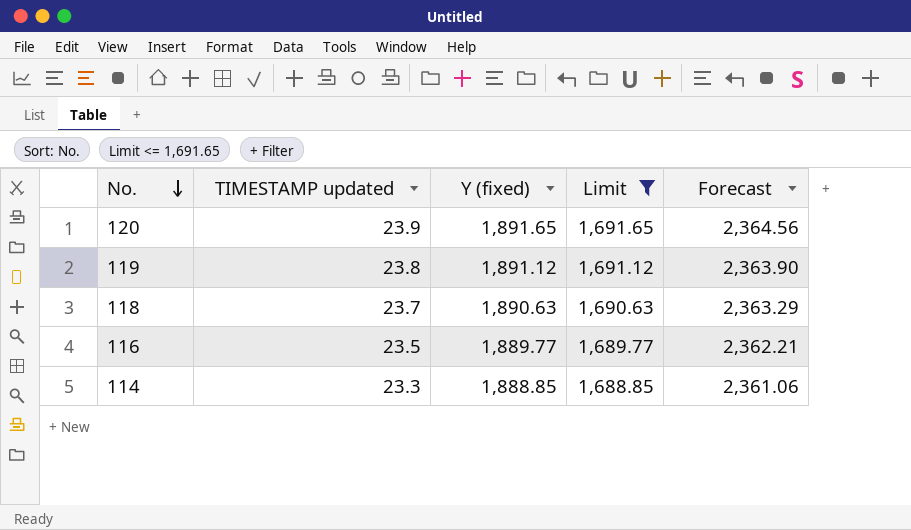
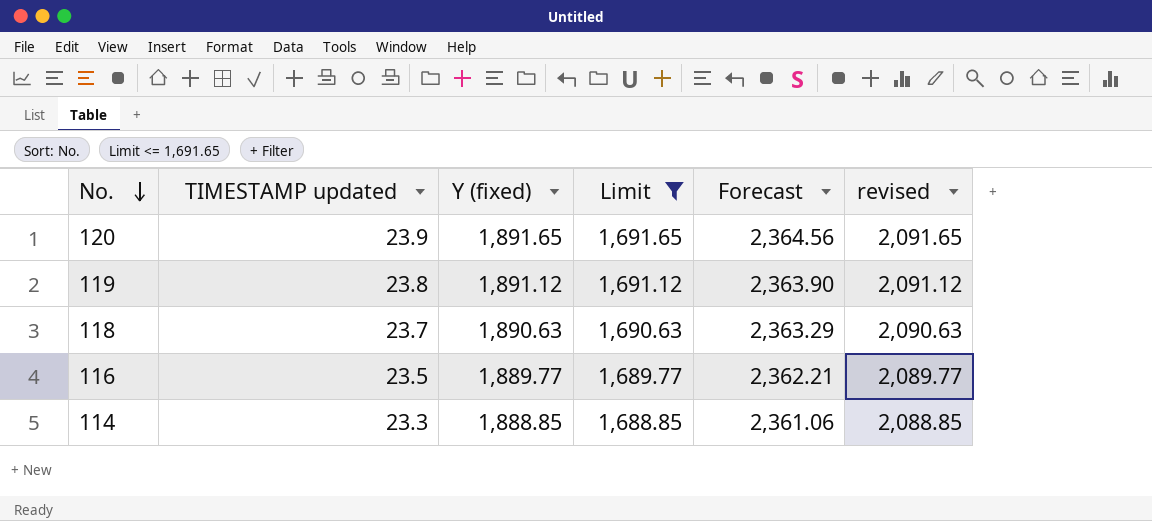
column revised | formula: none -> [Y (fixed)] + 200

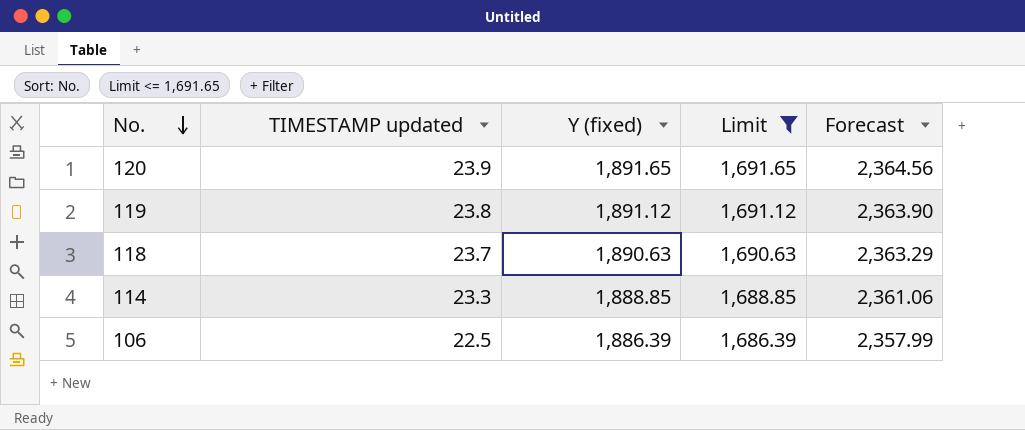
column revised | formula: [Y (fixed)] + 200 -> none
row 116: 23.5 | 1,889.77 | 1,689.77 | 2,362.21 | 2,089.77 -> none
row 106: none -> 22.5 | 1,886.39 | 1,686.39 | 2,357.99

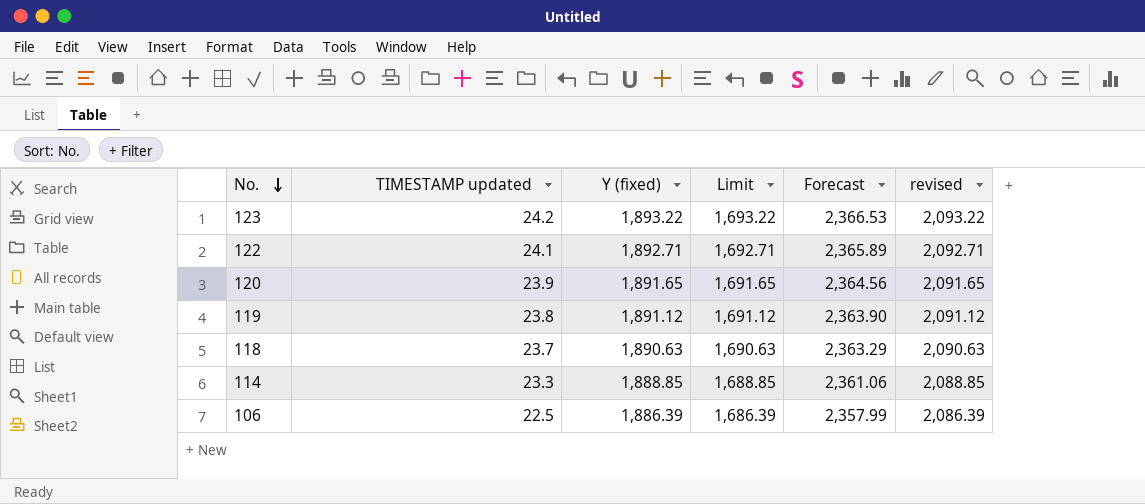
filter: Limit <= 1,691.65 -> none
column revised | formula: none -> [Y (fixed)] + 200

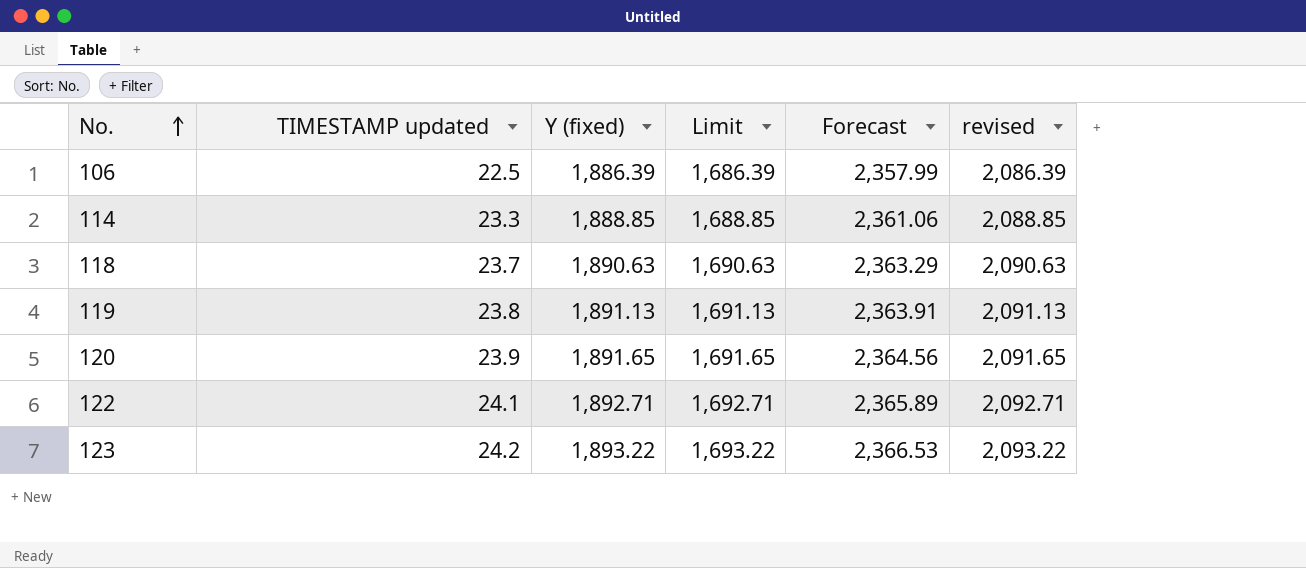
row order: No. descending -> No. ascending
119 | Y (fixed): 1,891.12 -> 1,891.13
119 | Limit: 1,691.12 -> 1,691.13
119 | Forecast: 2,363.90 -> 2,363.91
119 | revised: 2,091.12 -> 2,091.13

